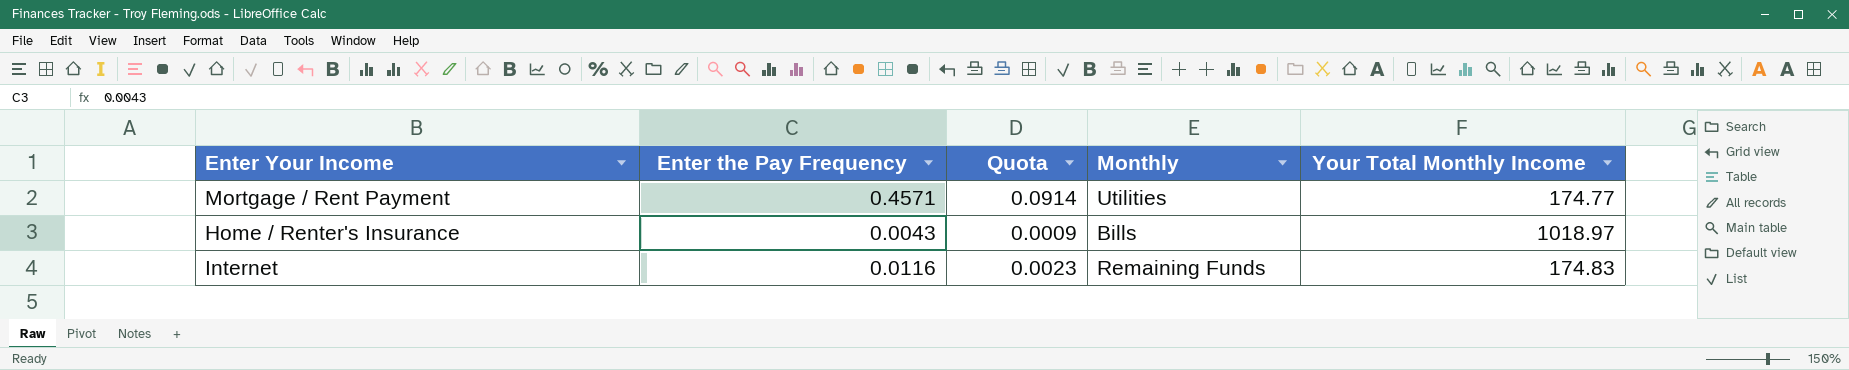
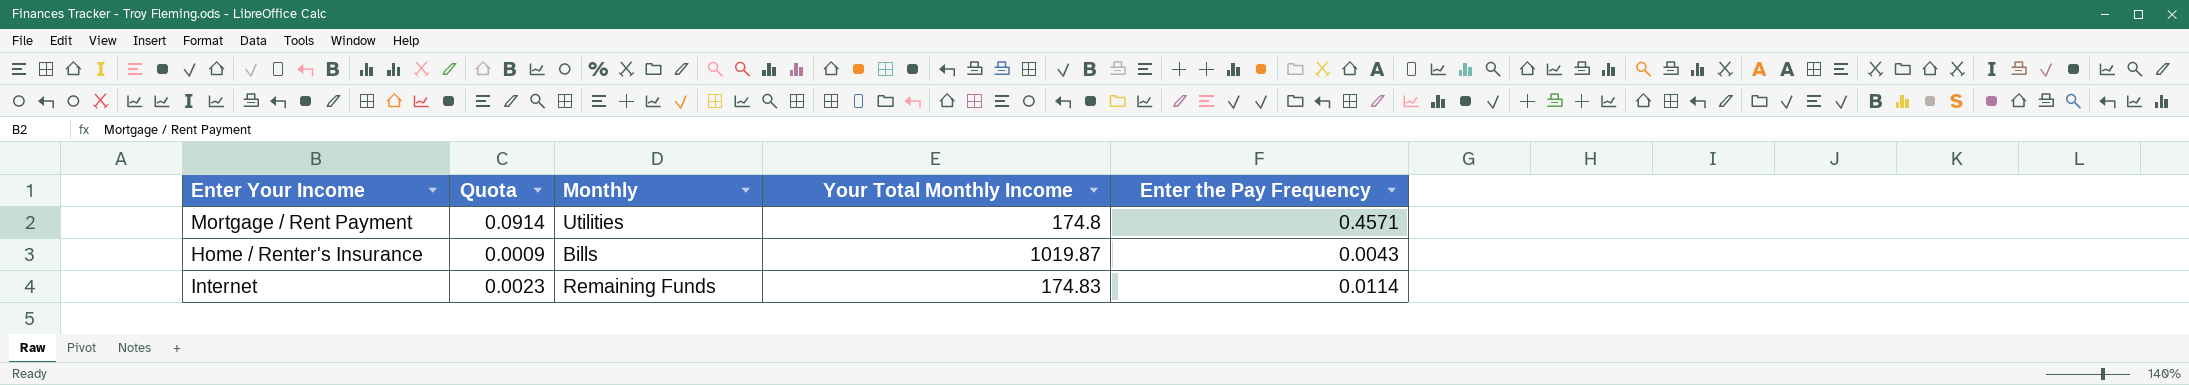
column Enter the Pay Frequency | position: 2 -> 5
Mortgage / Rent Payment | Your Total Monthly Income: 174.77 -> 174.8
Home / Renter's Insurance | Your Total Monthly Income: 1018.97 -> 1019.87
Internet | Enter the Pay Frequency: 0.0116 -> 0.0114

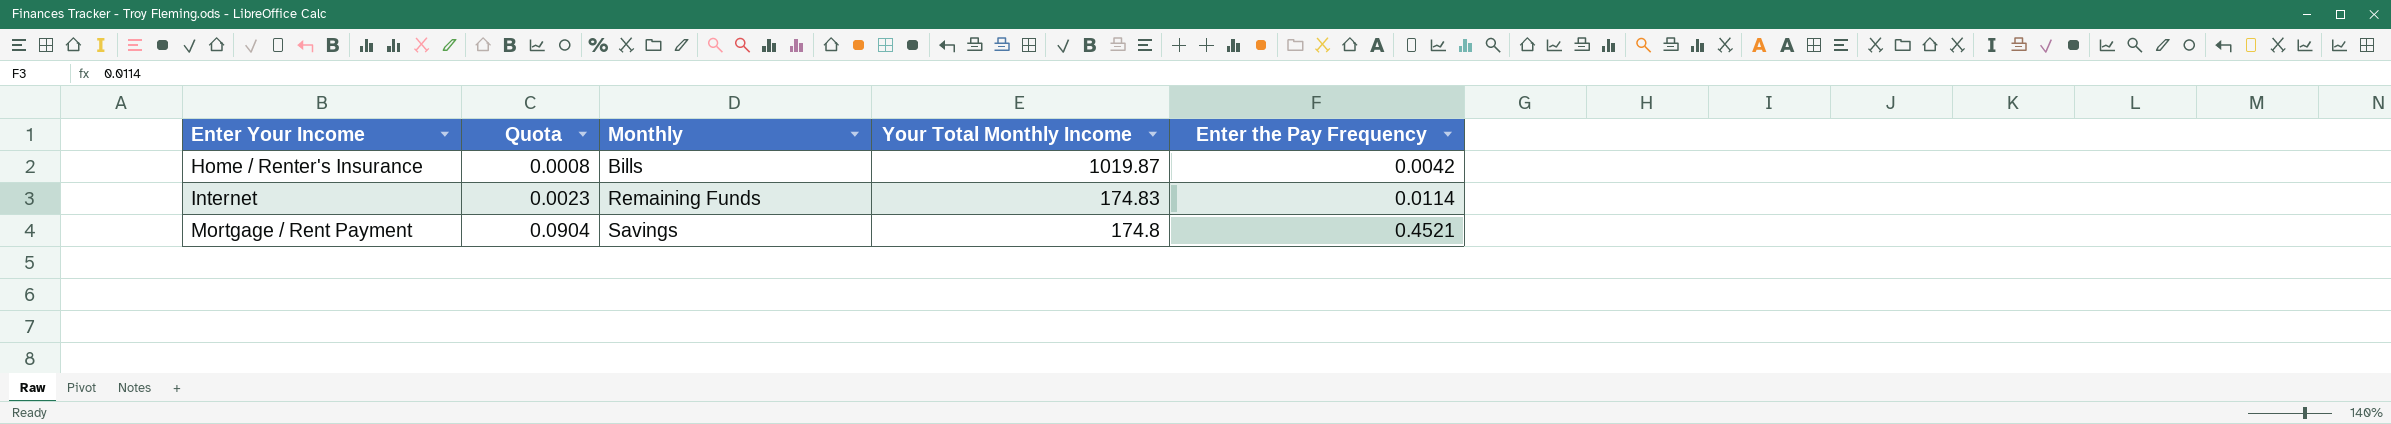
row order: none -> Enter Your Income ascending
Home / Renter's Insurance | Quota: 0.0009 -> 0.0008
Home / Renter's Insurance | Enter the Pay Frequency: 0.0043 -> 0.0042
Mortgage / Rent Payment | Quota: 0.0914 -> 0.0904
Mortgage / Rent Payment | Monthly: Utilities -> Savings
Mortgage / Rent Payment | Enter the Pay Frequency: 0.4571 -> 0.4521

